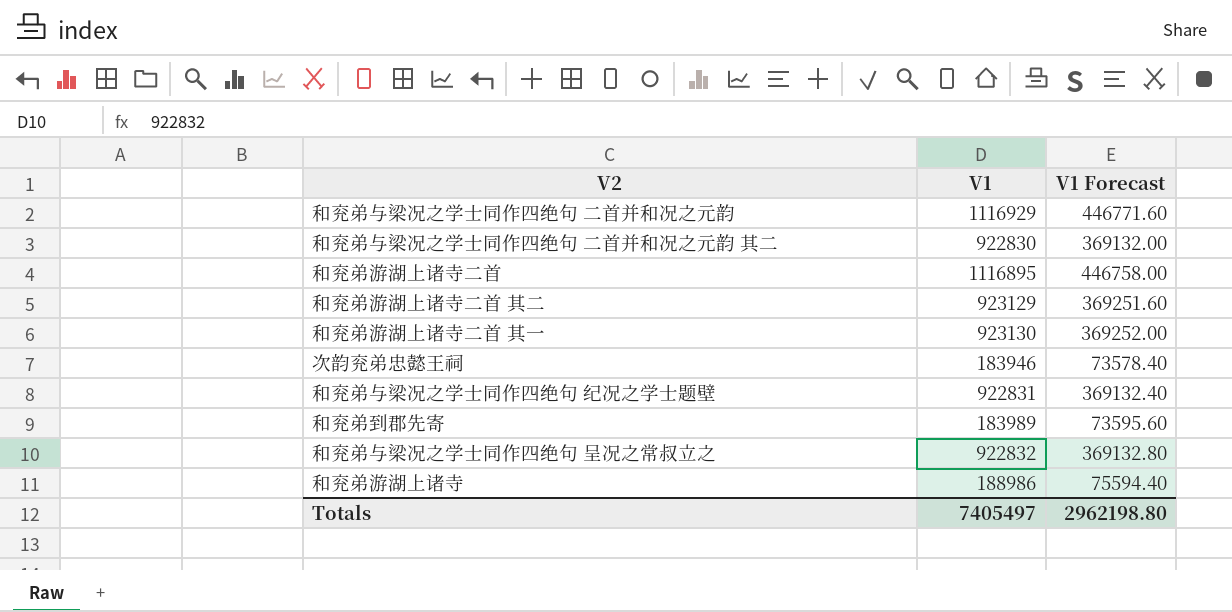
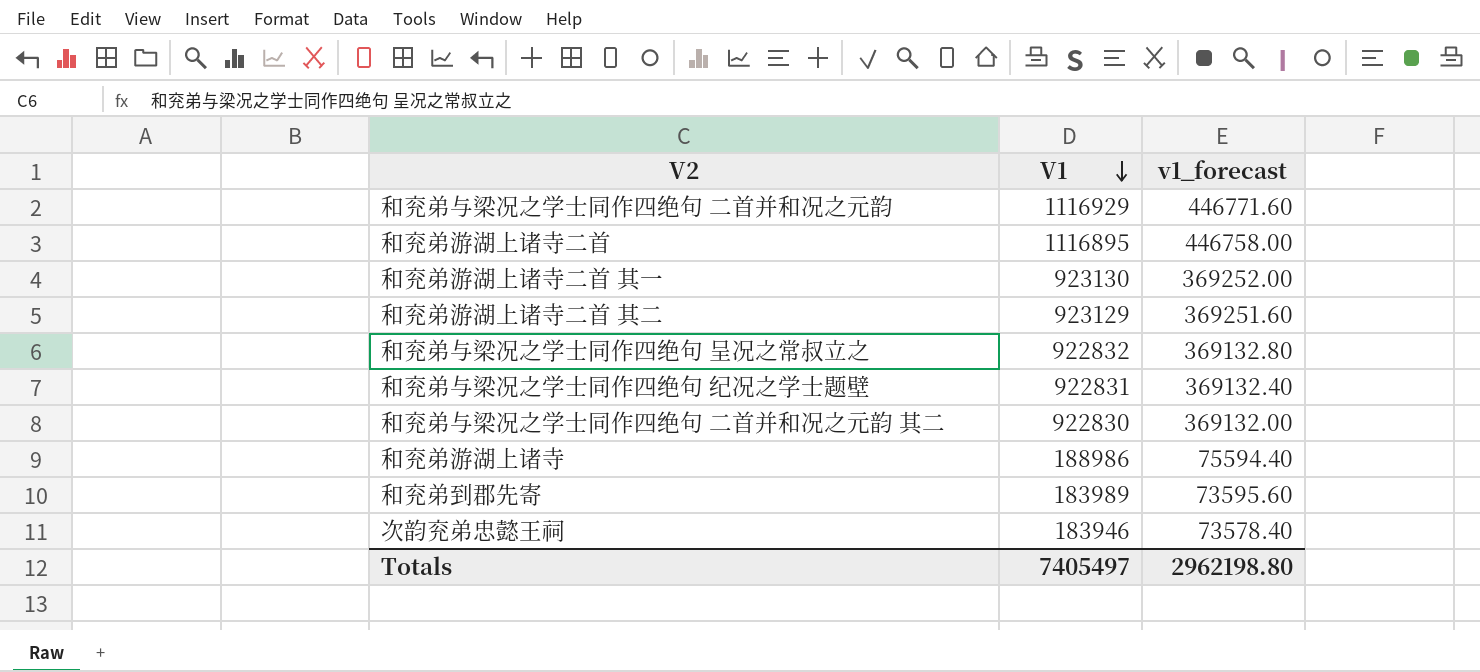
row order: none -> V1 descending
column name: V1 Forecast -> v1_forecast

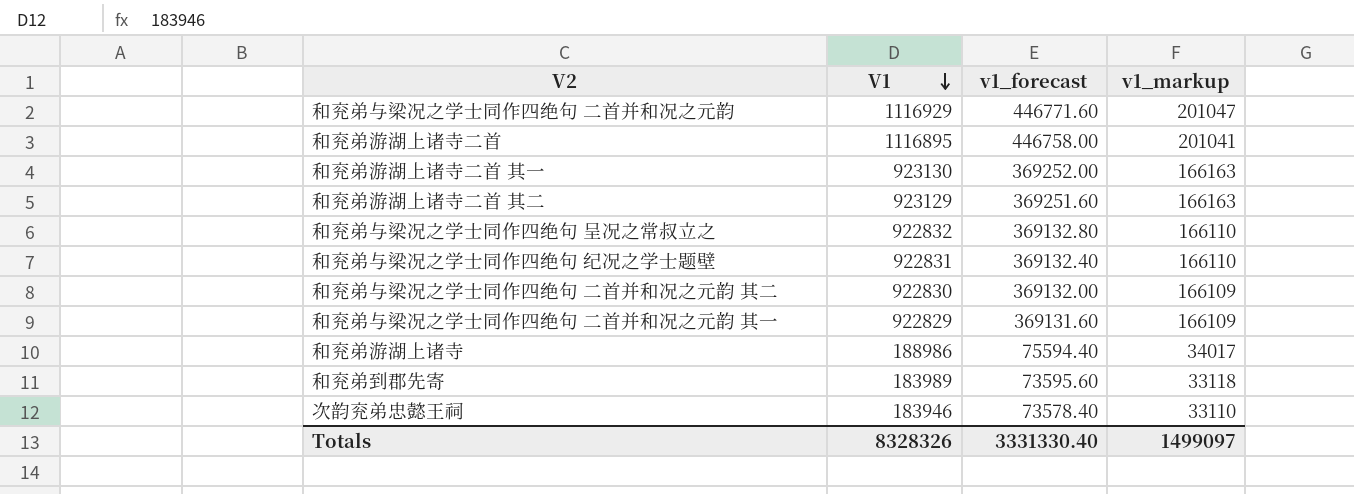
column v1_markup | formula: none -> [V1] * 0.18
row 和兖弟与梁况之学士同作四绝句 二首并和况之元韵 其一: none -> 922829 | 369131.60 | 166109
Totals | V1: 7405497 -> 8328326
Totals | v1_forecast: 2962198.80 -> 3331330.40

